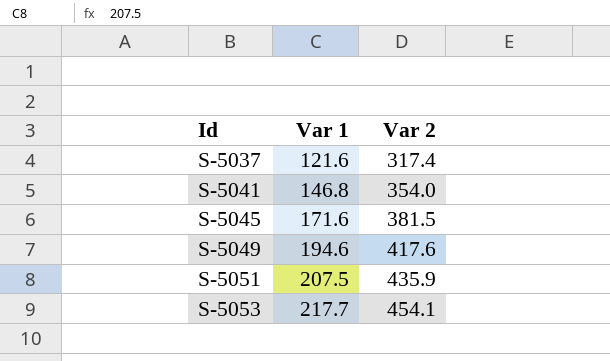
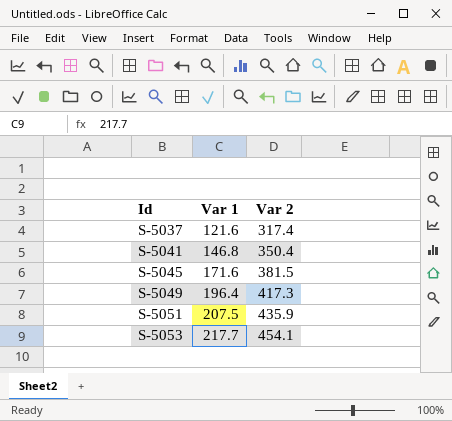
S-5041 | Var 2: 354.0 -> 350.4
S-5049 | Var 1: 194.6 -> 196.4
S-5049 | Var 2: 417.6 -> 417.3

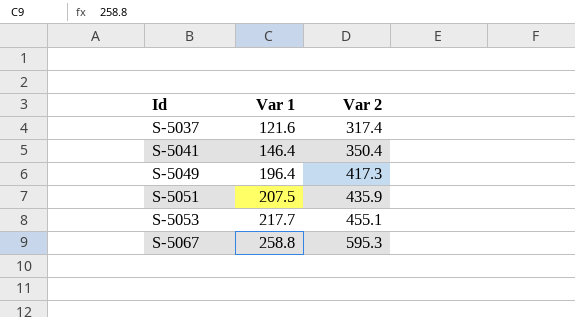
row S-5045: 171.6 | 381.5 -> none
S-5041 | Var 1: 146.8 -> 146.4
S-5053 | Var 2: 454.1 -> 455.1
row S-5067: none -> 258.8 | 595.3

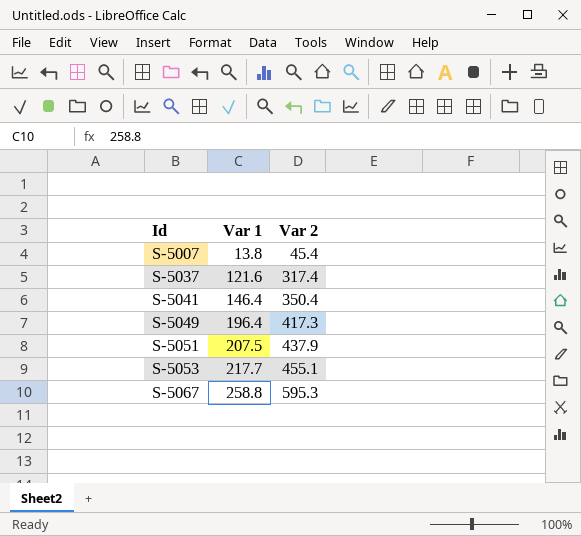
row S-5007: none -> 13.8 | 45.4
S-5051 | Var 2: 435.9 -> 437.9

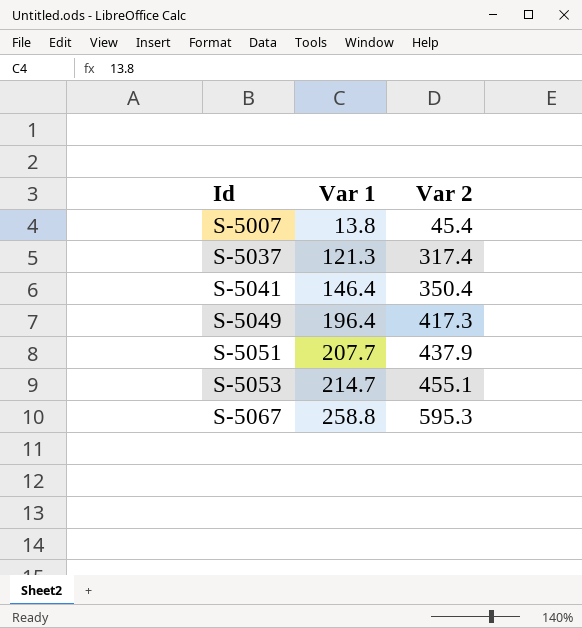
S-5037 | Var 1: 121.6 -> 121.3
S-5051 | Var 1: 207.5 -> 207.7
S-5053 | Var 1: 217.7 -> 214.7

